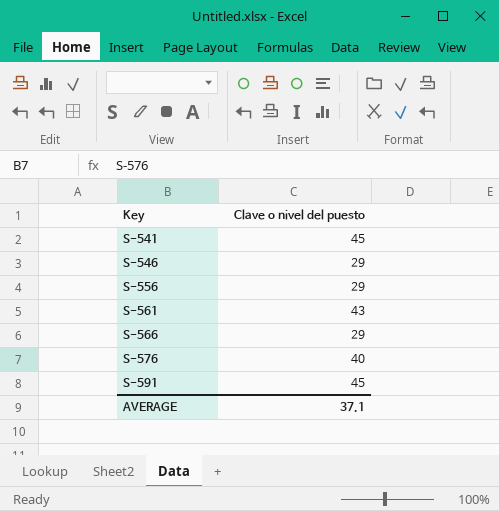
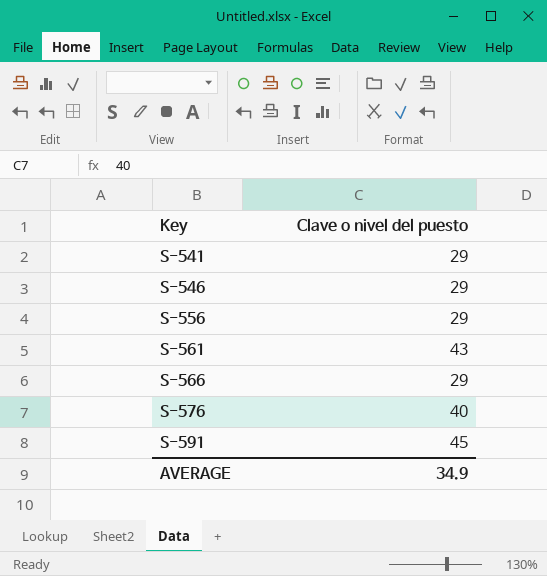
S-541 | Clave o nivel del puesto: 45 -> 29
AVERAGE | Clave o nivel del puesto: 37.1 -> 34.9

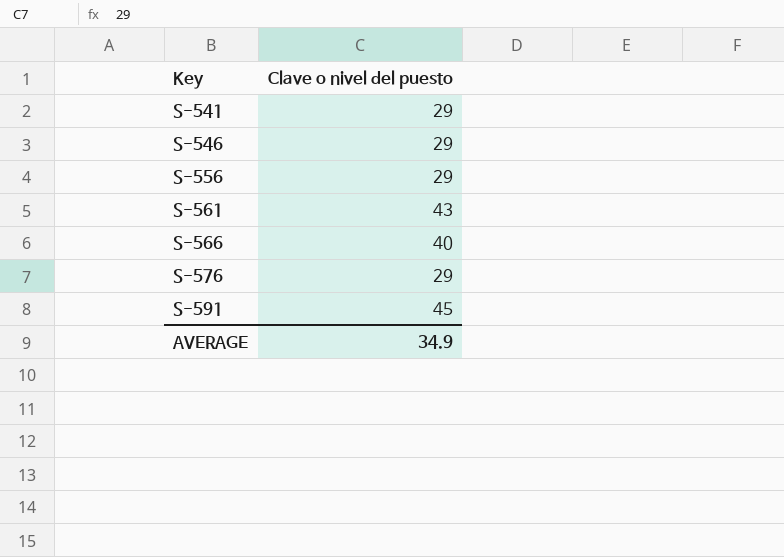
S-566 | Clave o nivel del puesto: 29 -> 40
S-576 | Clave o nivel del puesto: 40 -> 29

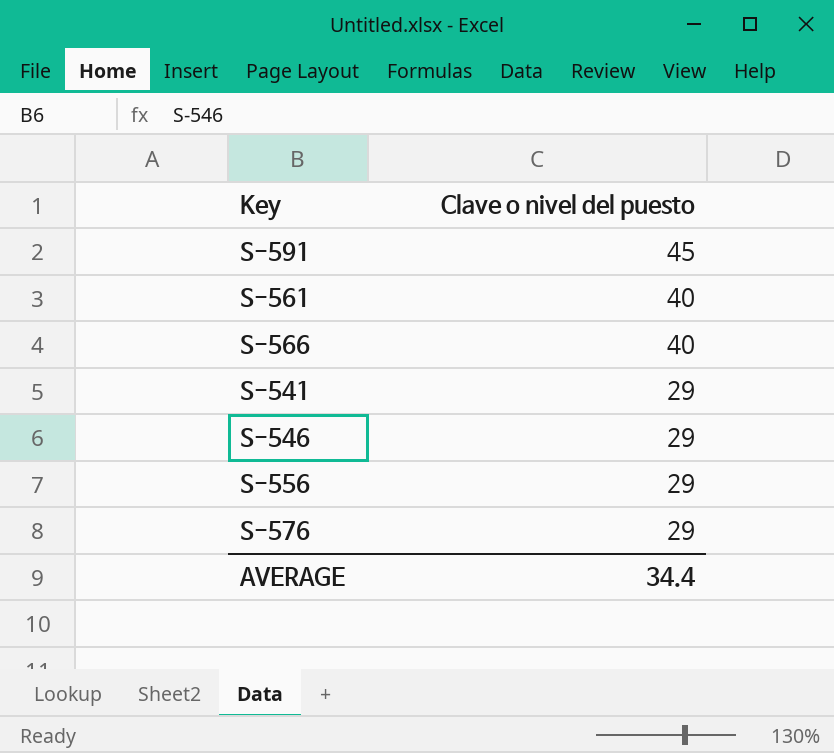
row order: Key ascending -> Clave o nivel del puesto descending
S-561 | Clave o nivel del puesto: 43 -> 40
AVERAGE | Clave o nivel del puesto: 34.9 -> 34.4

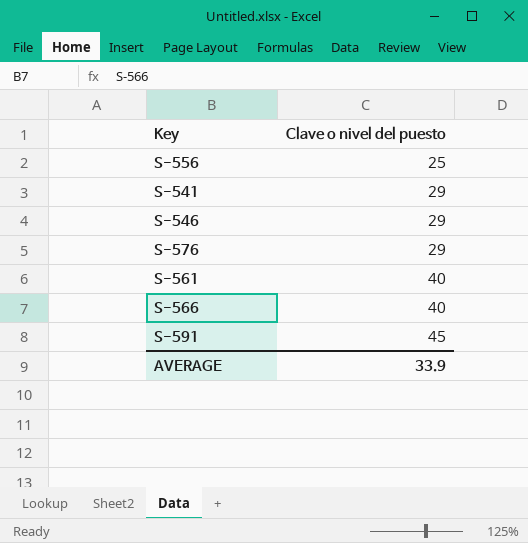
row order: Clave o nivel del puesto descending -> Clave o nivel del puesto ascending
S-556 | Clave o nivel del puesto: 29 -> 25
AVERAGE | Clave o nivel del puesto: 34.4 -> 33.9

